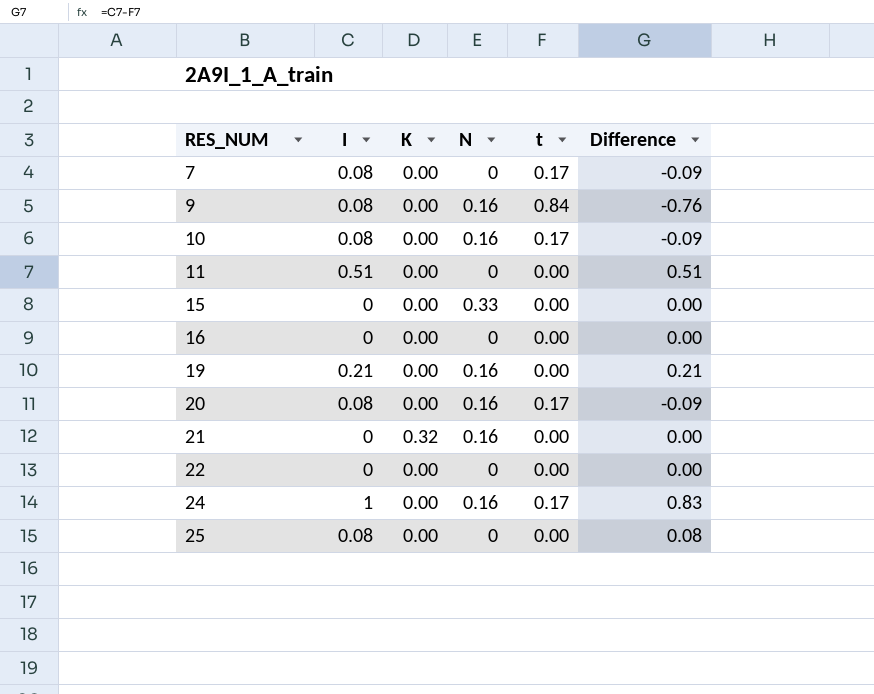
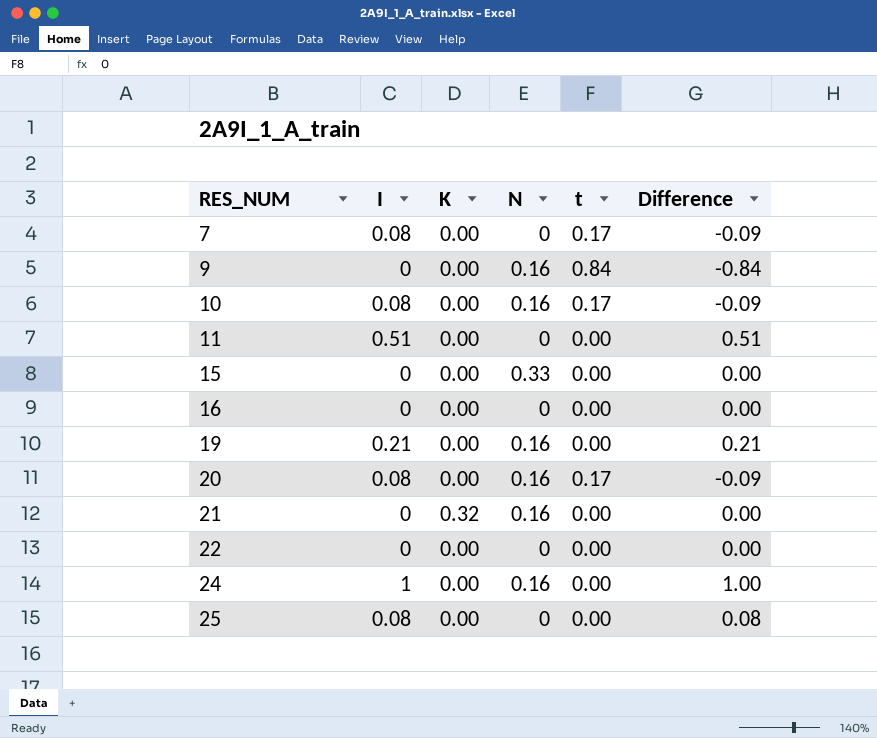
9 | I: 0.08 -> 0
9 | Difference: -0.76 -> -0.84
24 | t: 0.17 -> 0.00
24 | Difference: 0.83 -> 1.00

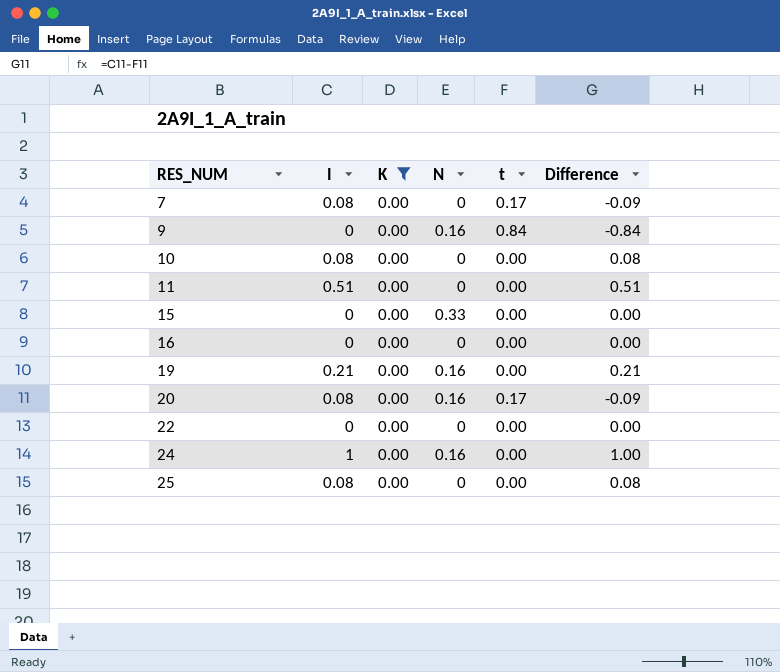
filter: none -> K = 0.00
10 | N: 0.16 -> 0
10 | t: 0.17 -> 0.00
10 | Difference: -0.09 -> 0.08

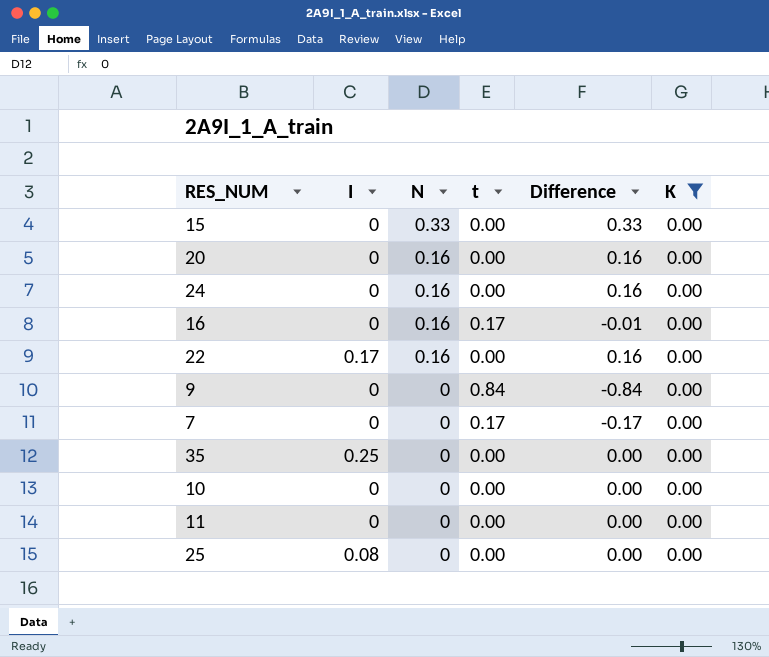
row order: RES_NUM ascending -> N descending
column Difference | formula: [I] - [t] -> [N] - [t]
column K | position: 3 -> 6
row 19: 0.21 | 0.00 | 0.16 | 0.00 | 0.21 -> none
20 | I: 0.08 -> 0
20 | t: 0.17 -> 0.00
24 | I: 1 -> 0
16 | N: 0 -> 0.16
16 | t: 0.00 -> 0.17
22 | I: 0 -> 0.17
22 | N: 0 -> 0.16
9 | N: 0.16 -> 0
7 | I: 0.08 -> 0
row 35: none -> 0.25 | 0 | 0.00 | 0.00 | 0.00
10 | I: 0.08 -> 0
11 | I: 0.51 -> 0

